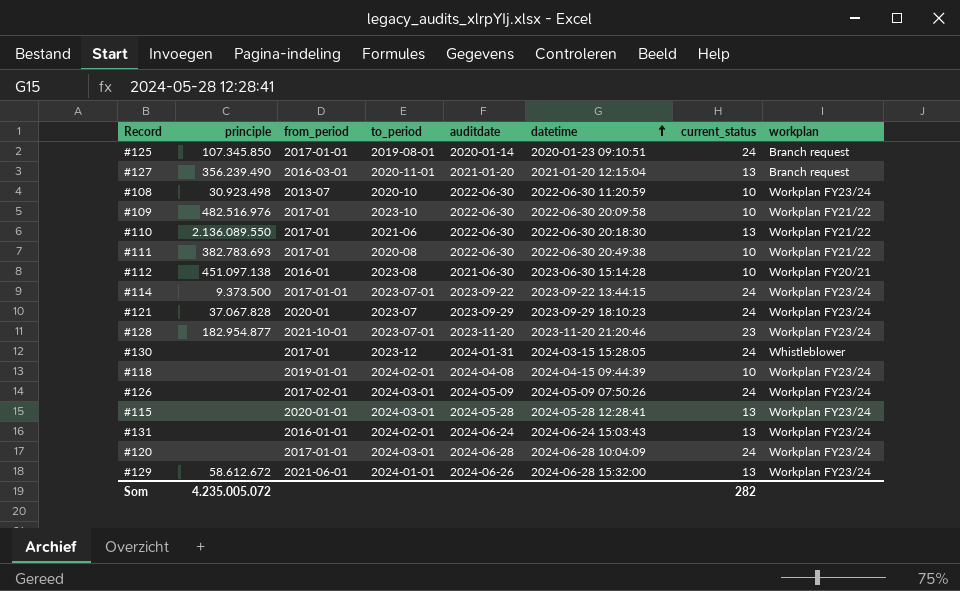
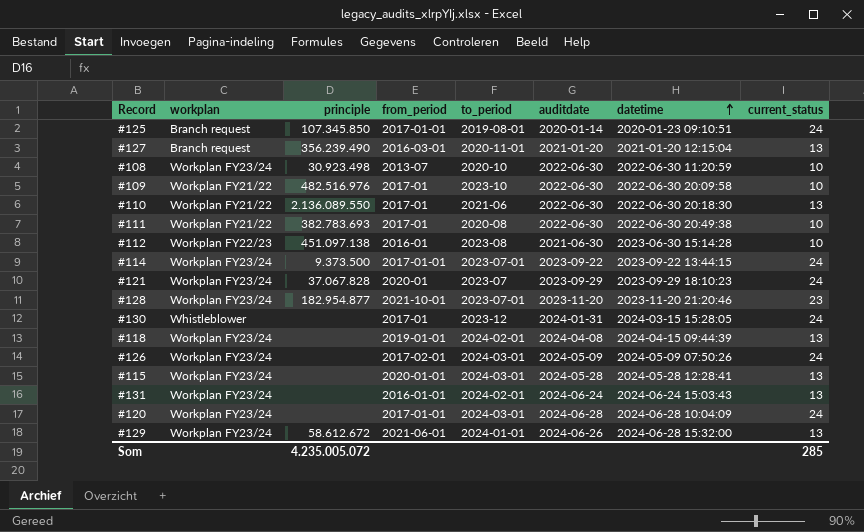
column workplan | position: 8 -> 2
#112 | workplan: Workplan FY20/21 -> Workplan FY22/23
#118 | current_status: 10 -> 13
Som | current_status: 282 -> 285

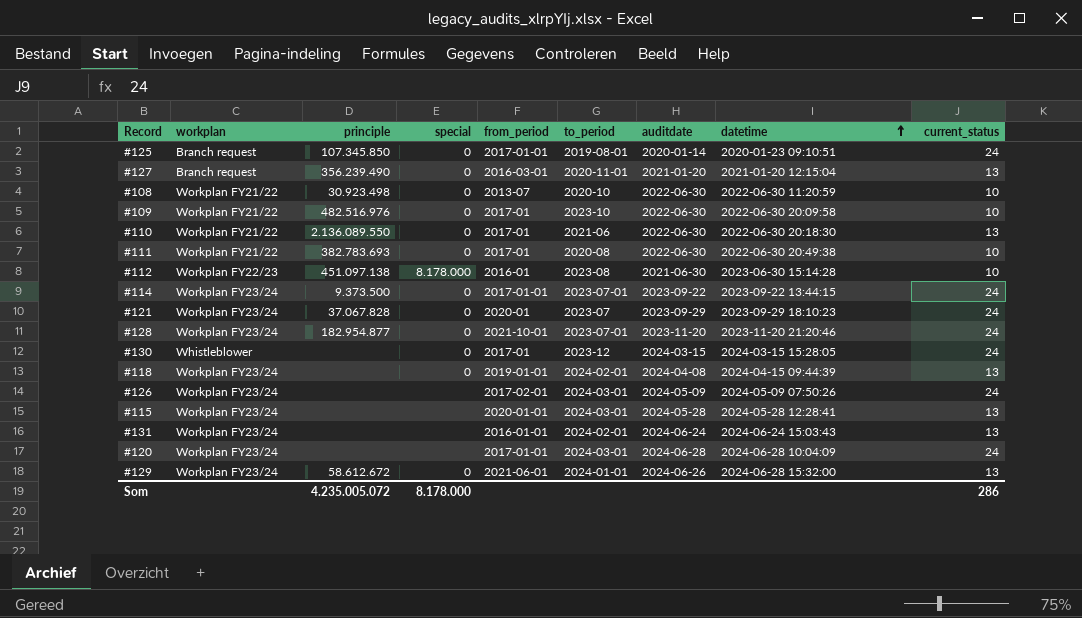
column special | position: none -> 4
#108 | workplan: Workplan FY23/24 -> Workplan FY21/22
#128 | current_status: 23 -> 24
#130 | auditdate: 2024-01-31 -> 2024-03-15
Som | current_status: 285 -> 286

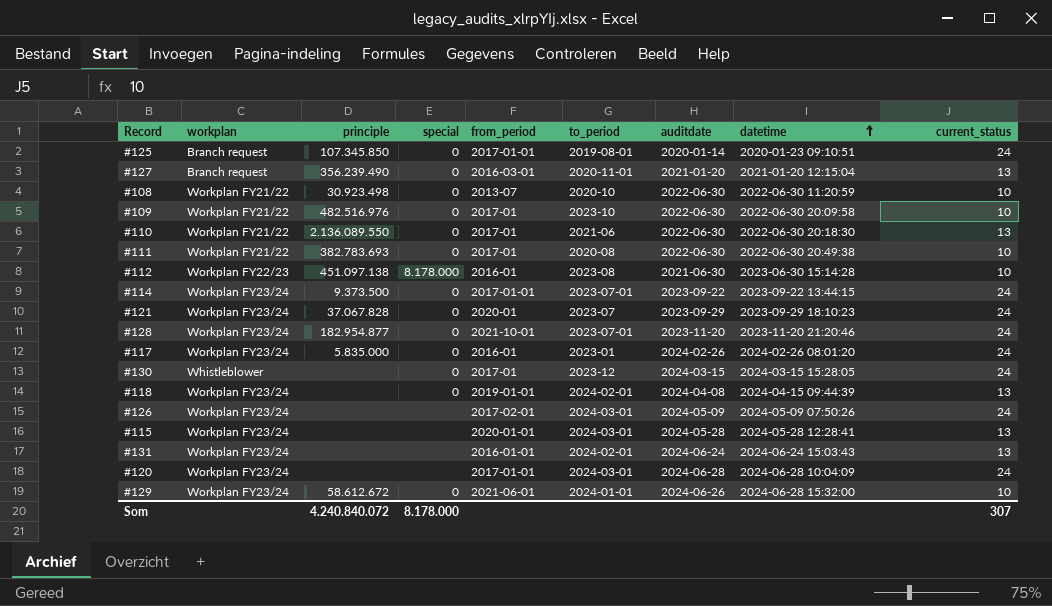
row #117: none -> Workplan FY23/24 | 5.835.000 | 0 | 2016-01 | 2023-01 | 2024-02-26 | 2024-02-26 08:01:20 | 24
#129 | current_status: 13 -> 10
Som | principle: 4.235.005.072 -> 4.240.840.072
Som | current_status: 286 -> 307

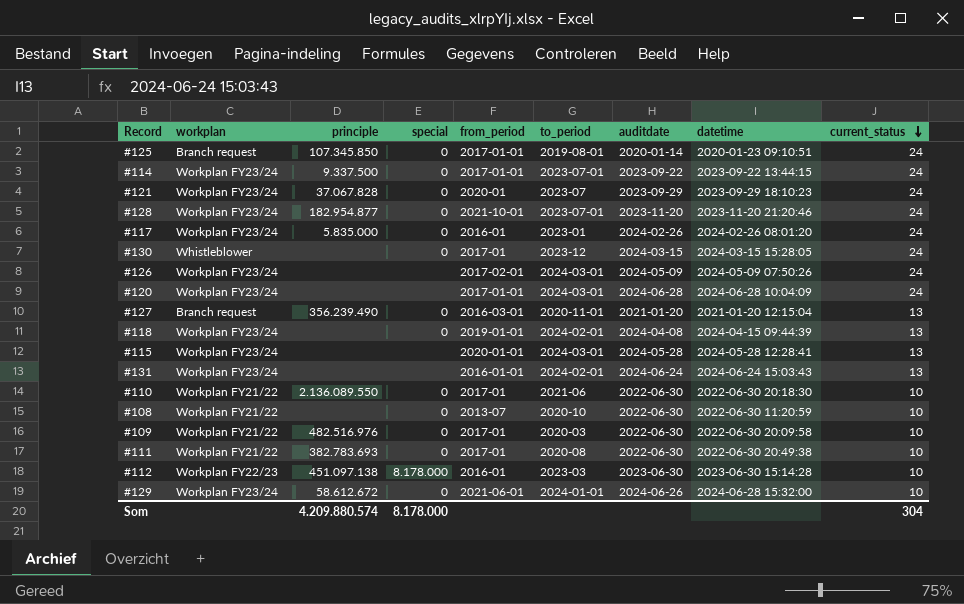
row order: datetime ascending -> current_status descending
#114 | principle: 9.373.500 -> 9.337.500
#110 | current_status: 13 -> 10
#108 | principle: 30.923.498 -> none
#109 | to_period: 2023-10 -> 2020-03
#112 | to_period: 2023-08 -> 2023-03
#112 | auditdate: 2021-06-30 -> 2023-06-30
Som | principle: 4.240.840.072 -> 4.209.880.574
Som | current_status: 307 -> 304

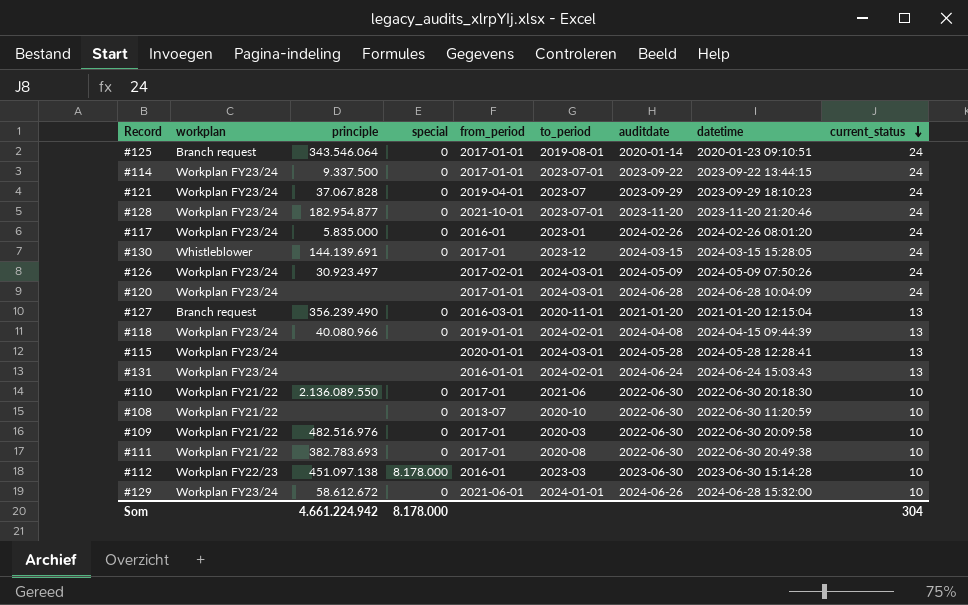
#125 | principle: 107.345.850 -> 343.546.064
#121 | from_period: 2020-01 -> 2019-04-01
#130 | principle: none -> 144.139.691
#126 | principle: none -> 30.923.497
#118 | principle: none -> 40.080.966
Som | principle: 4.209.880.574 -> 4.661.224.942

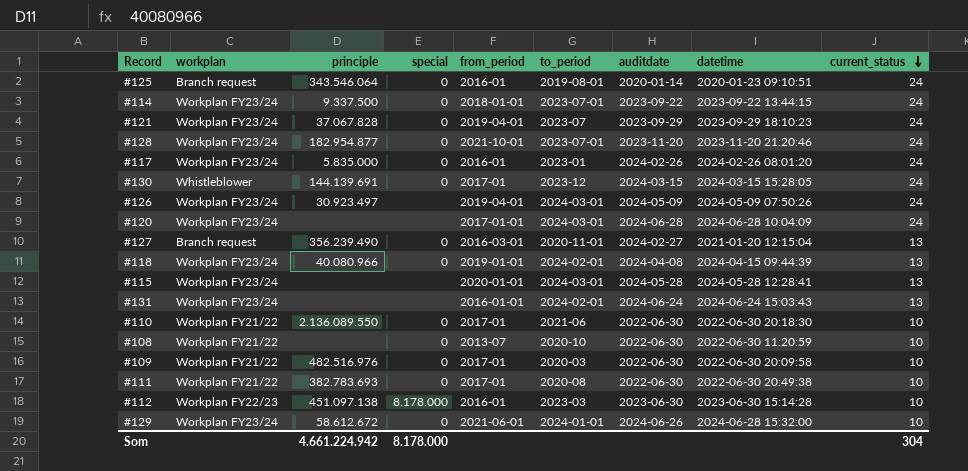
#125 | from_period: 2017-01-01 -> 2016-01
#114 | from_period: 2017-01-01 -> 2018-01-01
#126 | from_period: 2017-02-01 -> 2019-04-01
#127 | auditdate: 2021-01-20 -> 2024-02-27

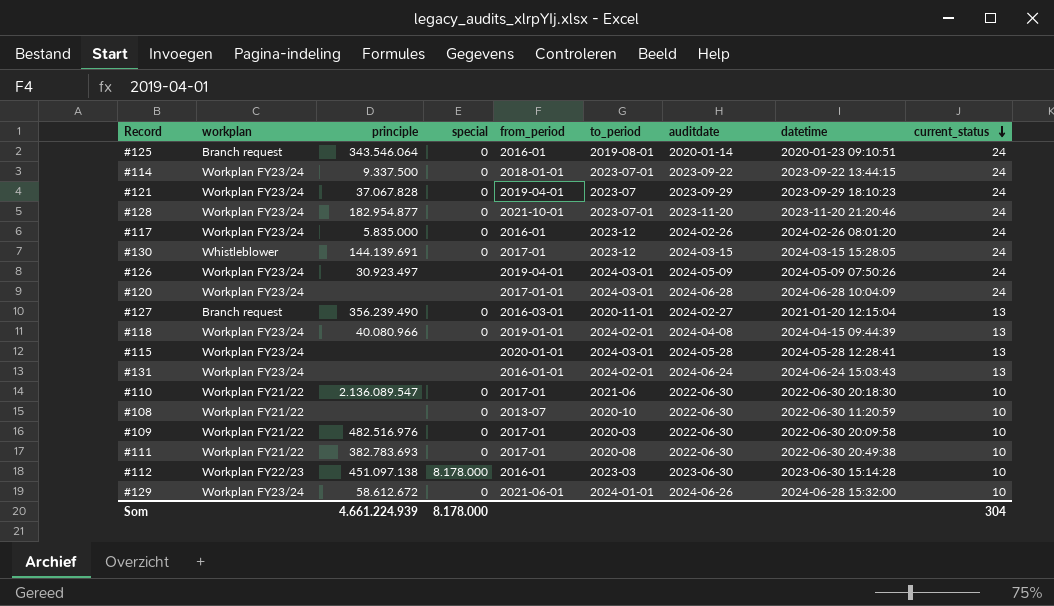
#117 | to_period: 2023-01 -> 2023-12
#110 | principle: 2.136.089.550 -> 2.136.089.547
Som | principle: 4.661.224.942 -> 4.661.224.939

